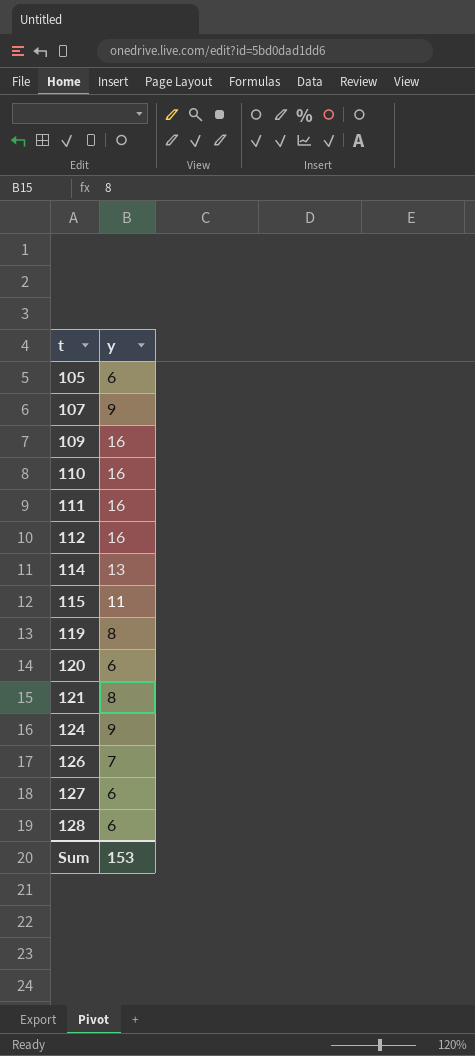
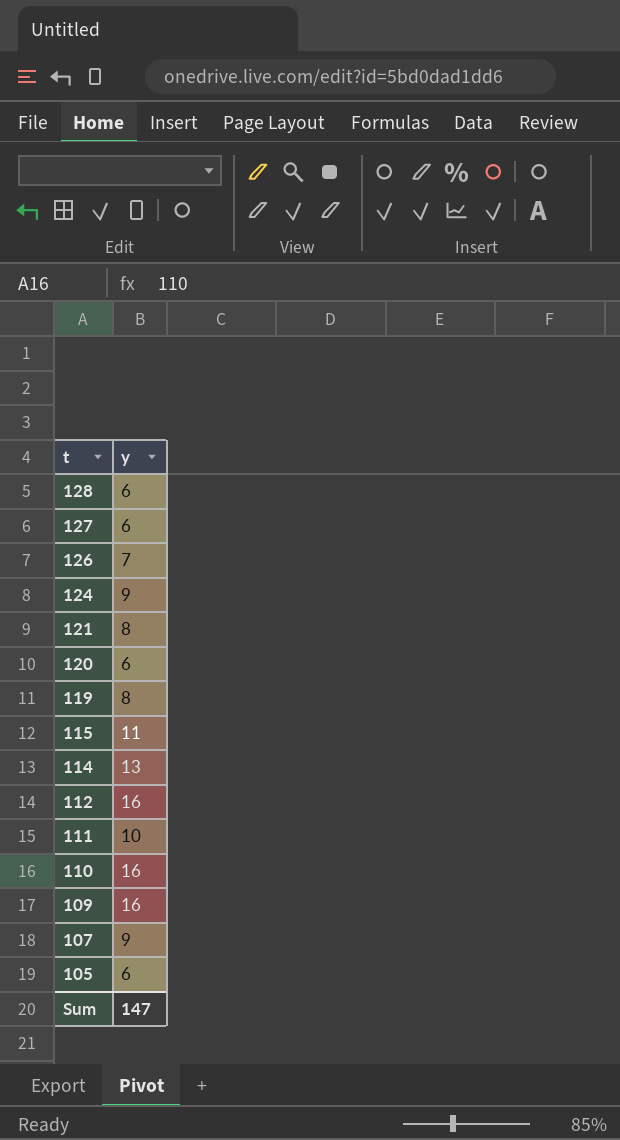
row order: t ascending -> t descending
111 | y: 16 -> 10
Sum | y: 153 -> 147

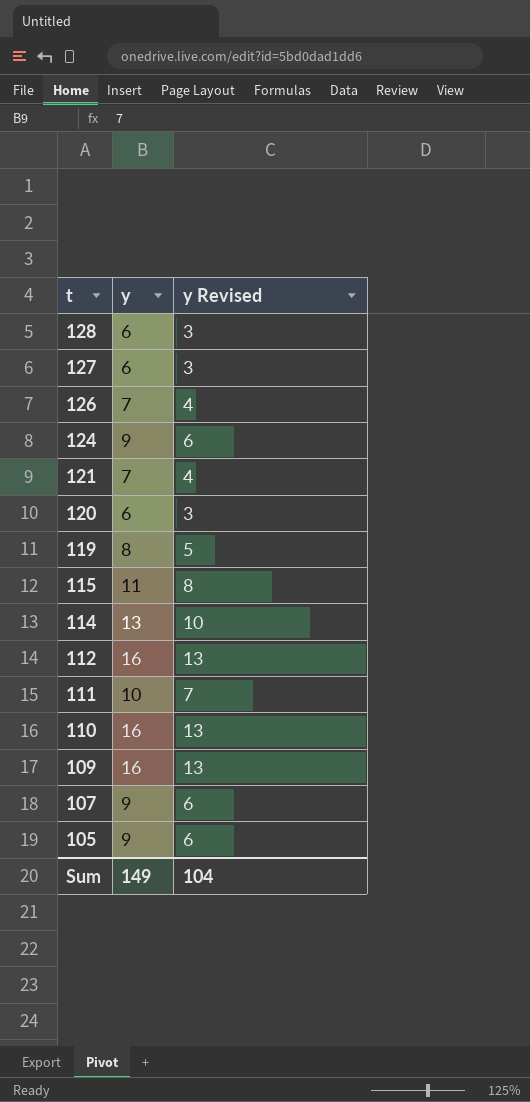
column y Revised | formula: none -> [y] - 3
121 | y: 8 -> 7
105 | y: 6 -> 9
Sum | y: 147 -> 149

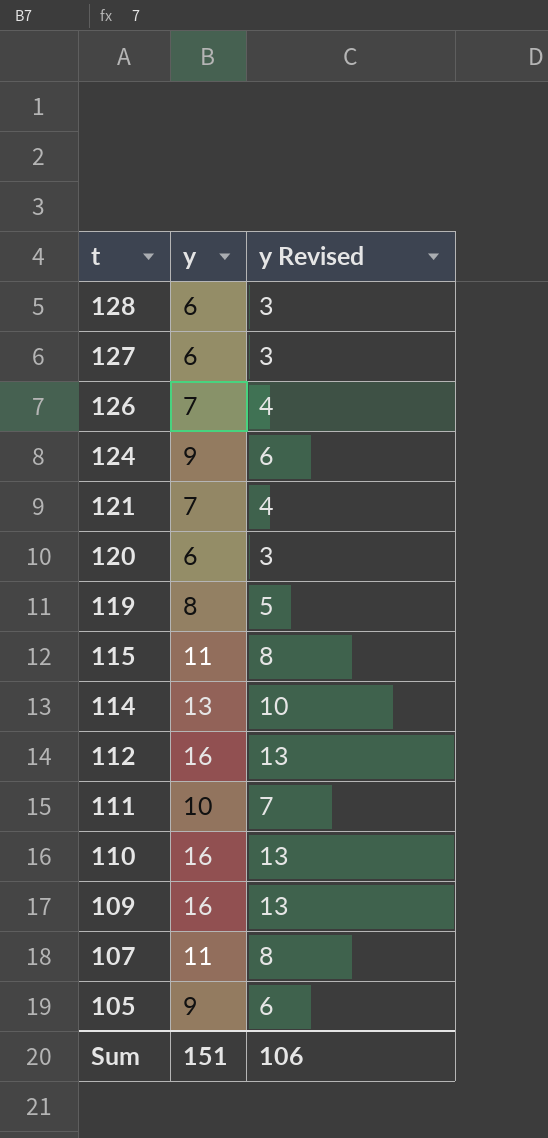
107 | y: 9 -> 11
107 | y Revised: 6 -> 8
Sum | y: 149 -> 151
Sum | y Revised: 104 -> 106

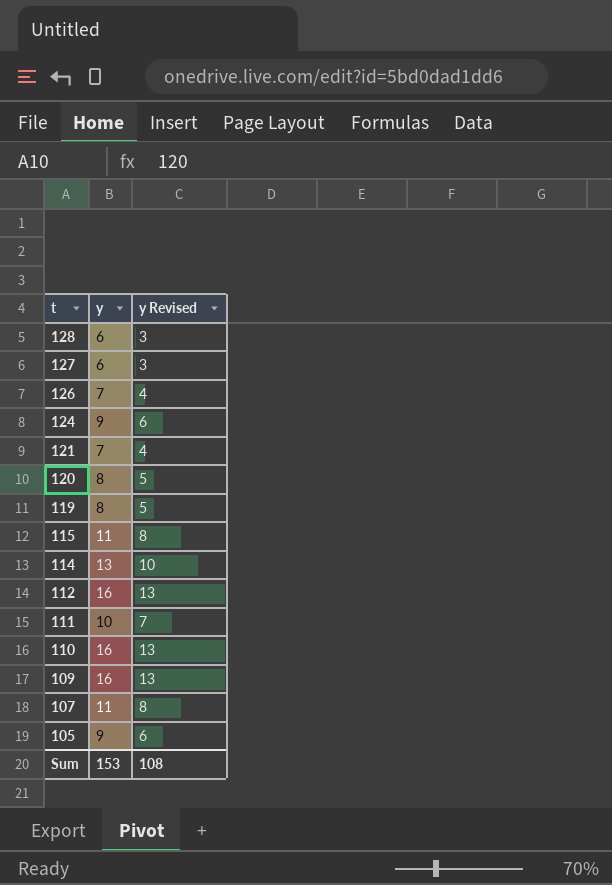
120 | y: 6 -> 8
120 | y Revised: 3 -> 5
Sum | y: 151 -> 153
Sum | y Revised: 106 -> 108

